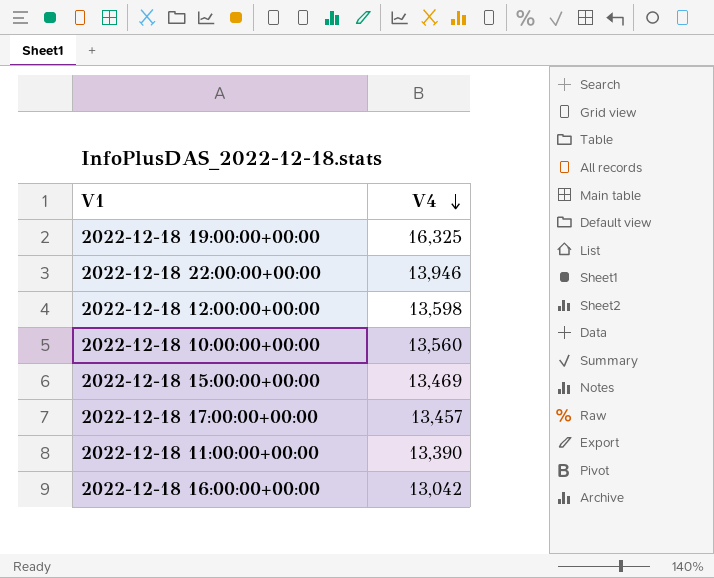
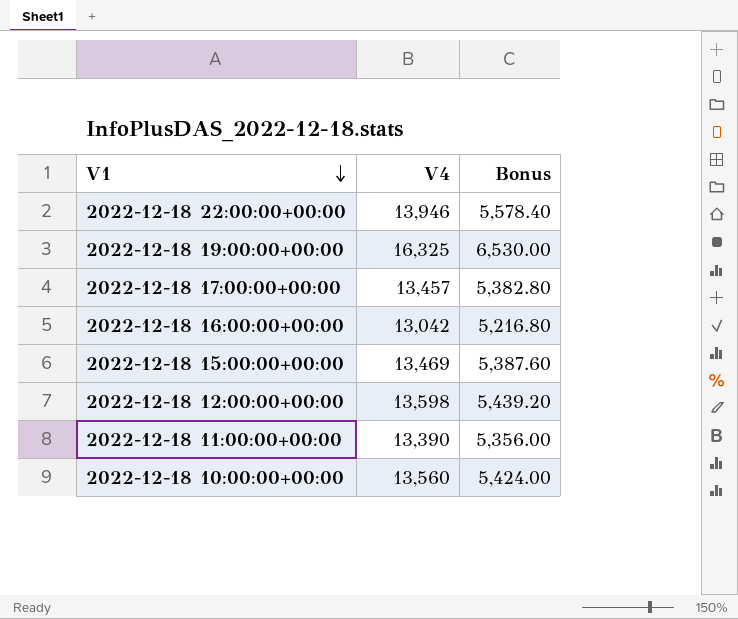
row order: V4 descending -> V1 descending
column Bonus | formula: none -> [V4] * 0.4

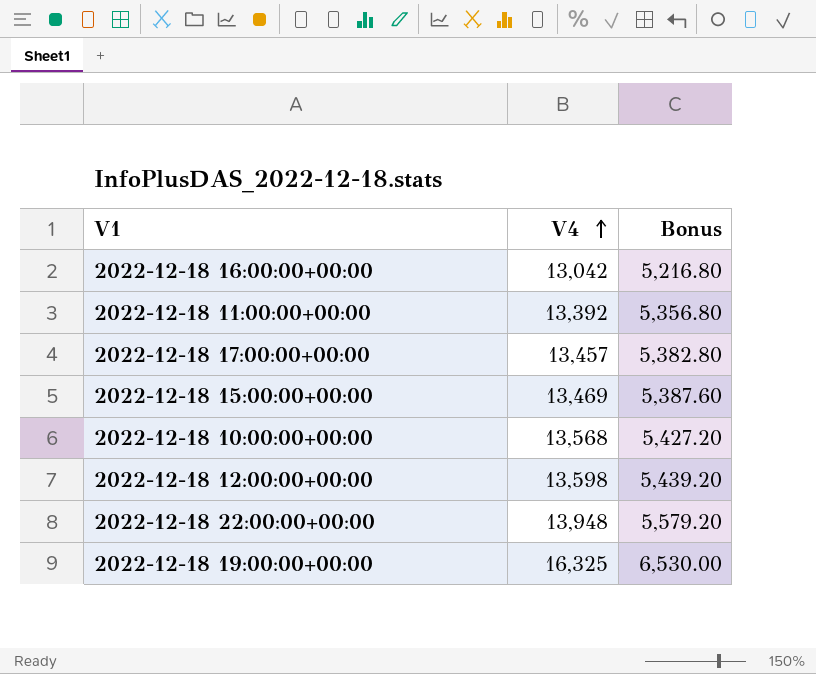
row order: V1 descending -> V4 ascending
2022-12-18 11:00:00+00:00 | V4: 13,390 -> 13,392
2022-12-18 11:00:00+00:00 | Bonus: 5,356.00 -> 5,356.80
2022-12-18 10:00:00+00:00 | V4: 13,560 -> 13,568
2022-12-18 10:00:00+00:00 | Bonus: 5,424.00 -> 5,427.20
2022-12-18 22:00:00+00:00 | V4: 13,946 -> 13,948
2022-12-18 22:00:00+00:00 | Bonus: 5,578.40 -> 5,579.20

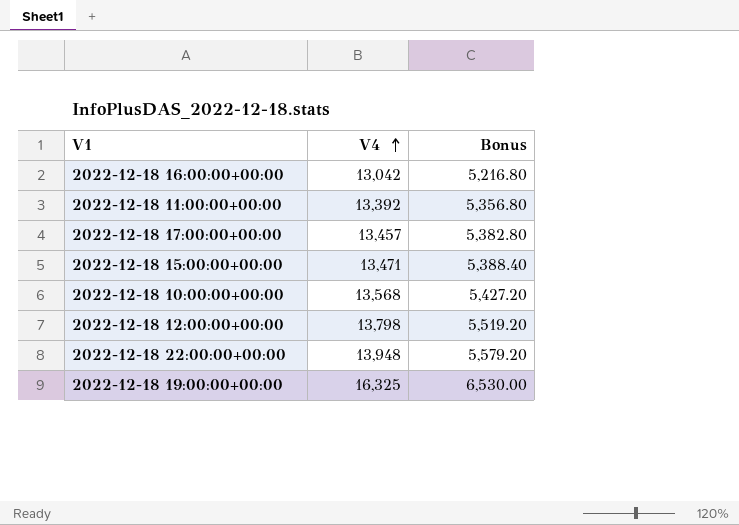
2022-12-18 15:00:00+00:00 | V4: 13,469 -> 13,471
2022-12-18 15:00:00+00:00 | Bonus: 5,387.60 -> 5,388.40
2022-12-18 12:00:00+00:00 | V4: 13,598 -> 13,798
2022-12-18 12:00:00+00:00 | Bonus: 5,439.20 -> 5,519.20

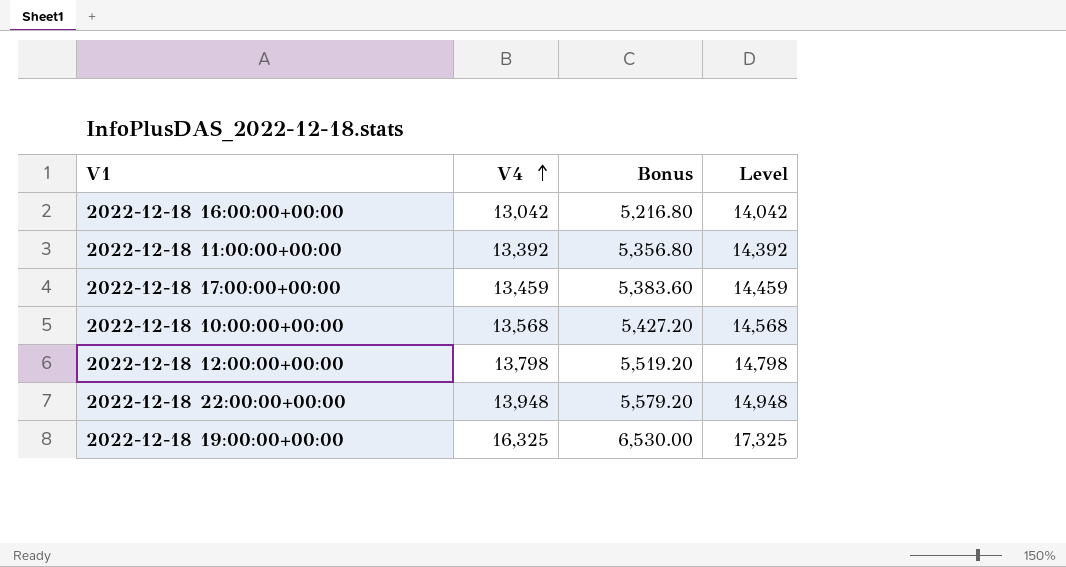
column Level | formula: none -> [V4] + 1000
row 2022-12-18 15:00:00+00:00: 13,471 | 5,388.40 -> none
2022-12-18 17:00:00+00:00 | V4: 13,457 -> 13,459
2022-12-18 17:00:00+00:00 | Bonus: 5,382.80 -> 5,383.60

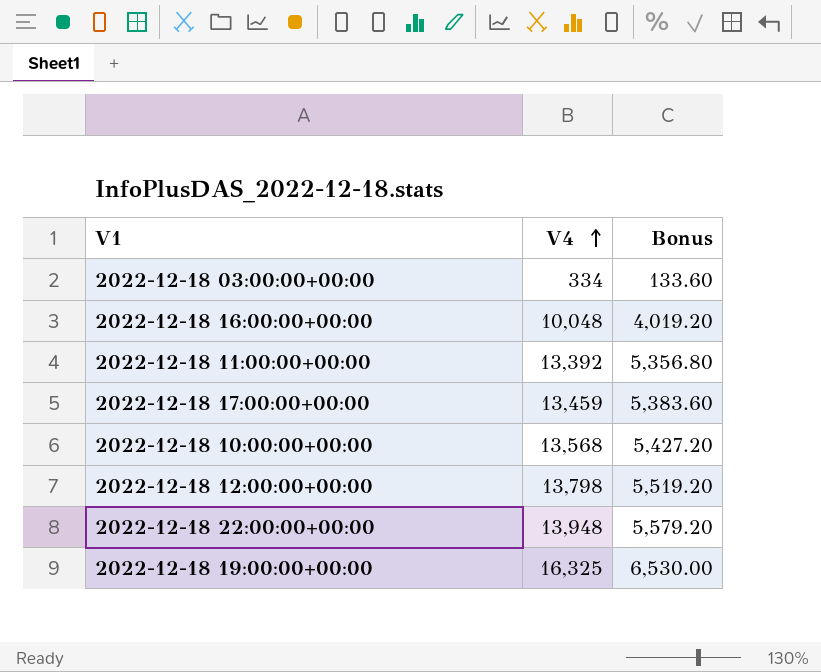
column Level | formula: [V4] + 1000 -> none
row 2022-12-18 03:00:00+00:00: none -> 334 | 133.60
2022-12-18 16:00:00+00:00 | V4: 13,042 -> 10,048
2022-12-18 16:00:00+00:00 | Bonus: 5,216.80 -> 4,019.20

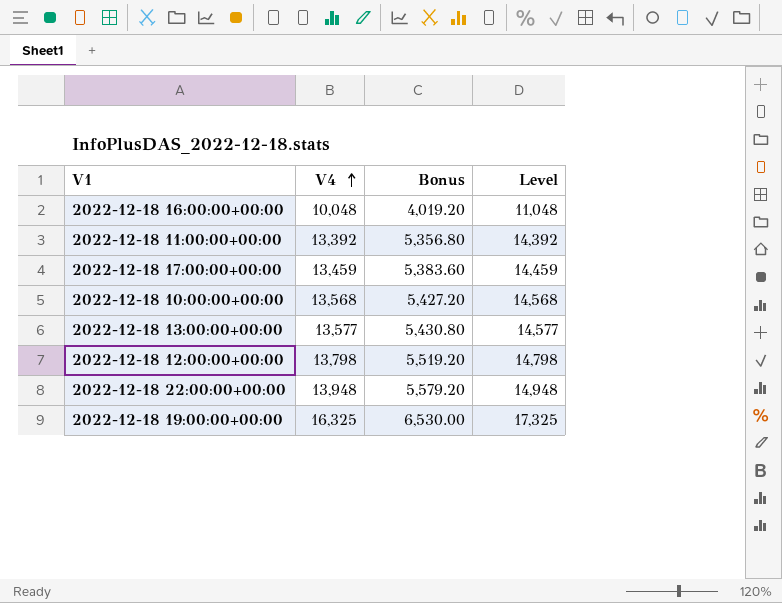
column Level | formula: none -> [V4] + 1000
row 2022-12-18 03:00:00+00:00: 334 | 133.60 -> none
row 2022-12-18 13:00:00+00:00: none -> 13,577 | 5,430.80 | 14,577

